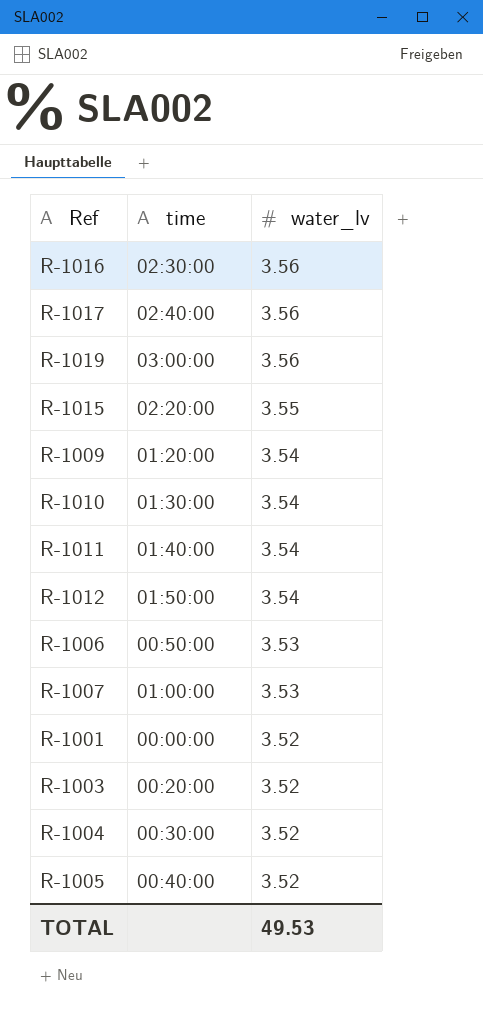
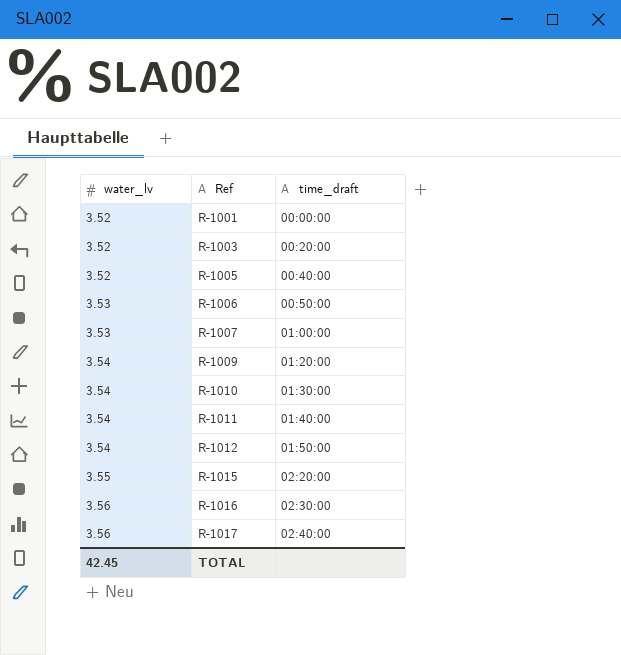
row order: water_lv descending -> water_lv ascending
column water_lv | position: 3 -> 1
column name: time -> time_draft
row R-1019: 03:00:00 | 3.56 -> none
row R-1004: 00:30:00 | 3.52 -> none
TOTAL | water_lv: 49.53 -> 42.45

